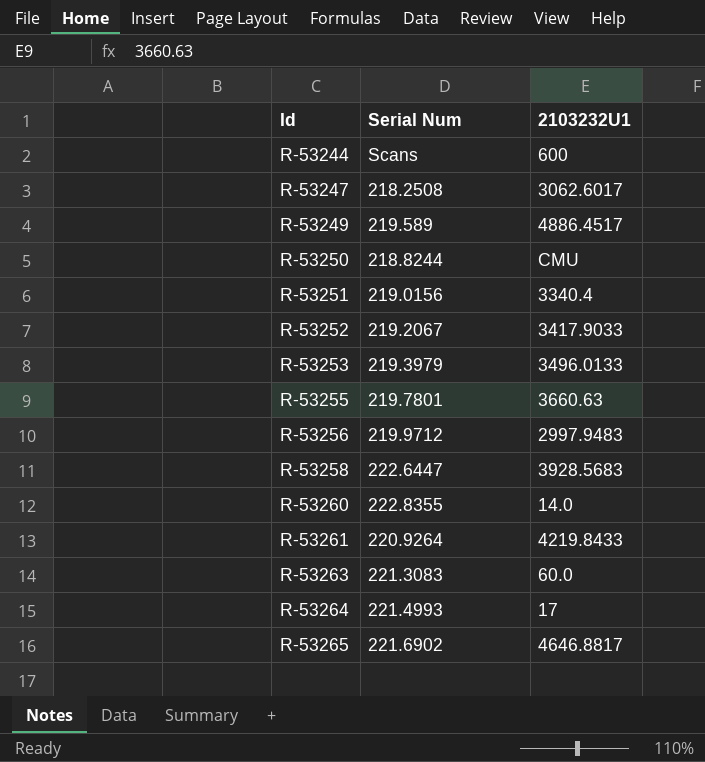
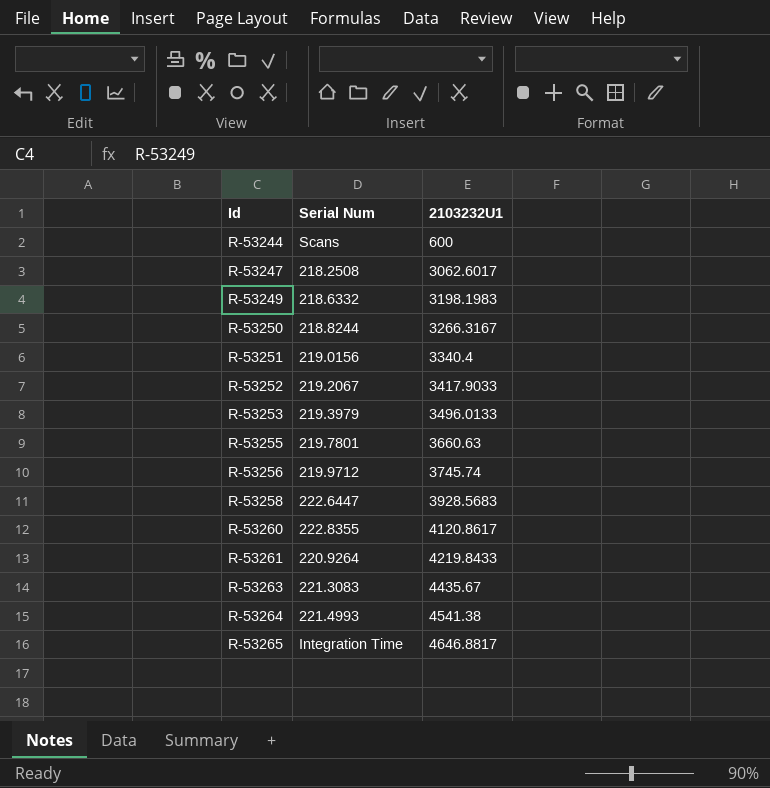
R-53249 | Serial Num: 219.589 -> 218.6332
R-53249 | 2103232U1: 4886.4517 -> 3198.1983
R-53250 | 2103232U1: CMU -> 3266.3167
R-53256 | 2103232U1: 2997.9483 -> 3745.74
R-53260 | 2103232U1: 14.0 -> 4120.8617
R-53263 | 2103232U1: 60.0 -> 4435.67
R-53264 | 2103232U1: 17 -> 4541.38
R-53265 | Serial Num: 221.6902 -> Integration Time

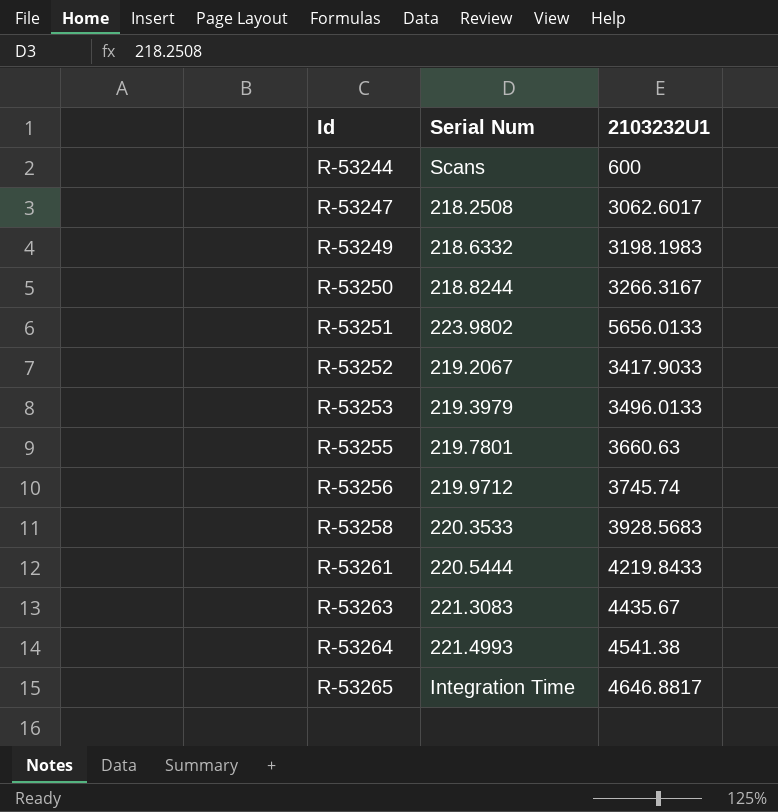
row R-53260: 222.8355 | 4120.8617 -> none
R-53251 | Serial Num: 219.0156 -> 223.9802
R-53251 | 2103232U1: 3340.4 -> 5656.0133
R-53258 | Serial Num: 222.6447 -> 220.3533
R-53261 | Serial Num: 220.9264 -> 220.5444

